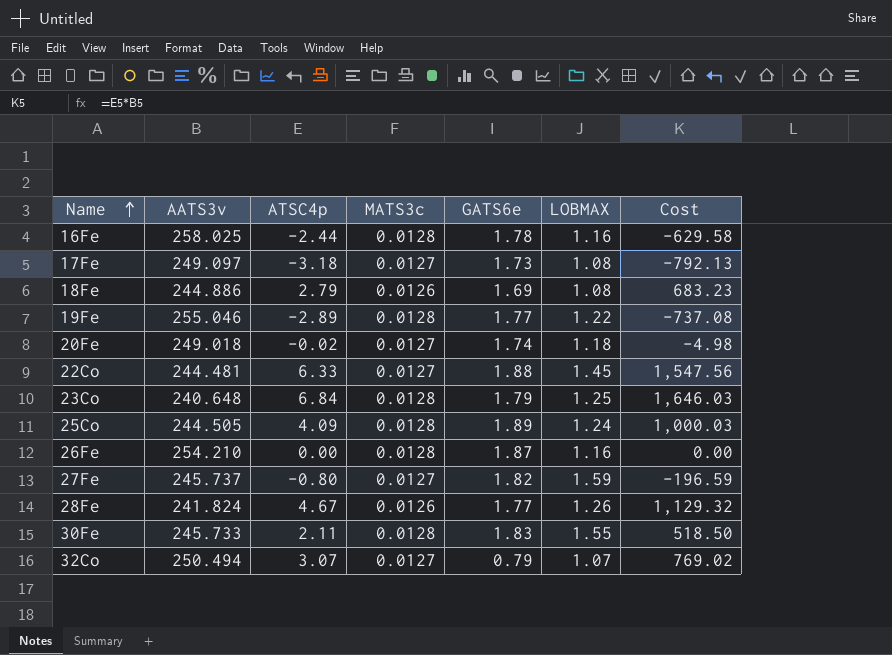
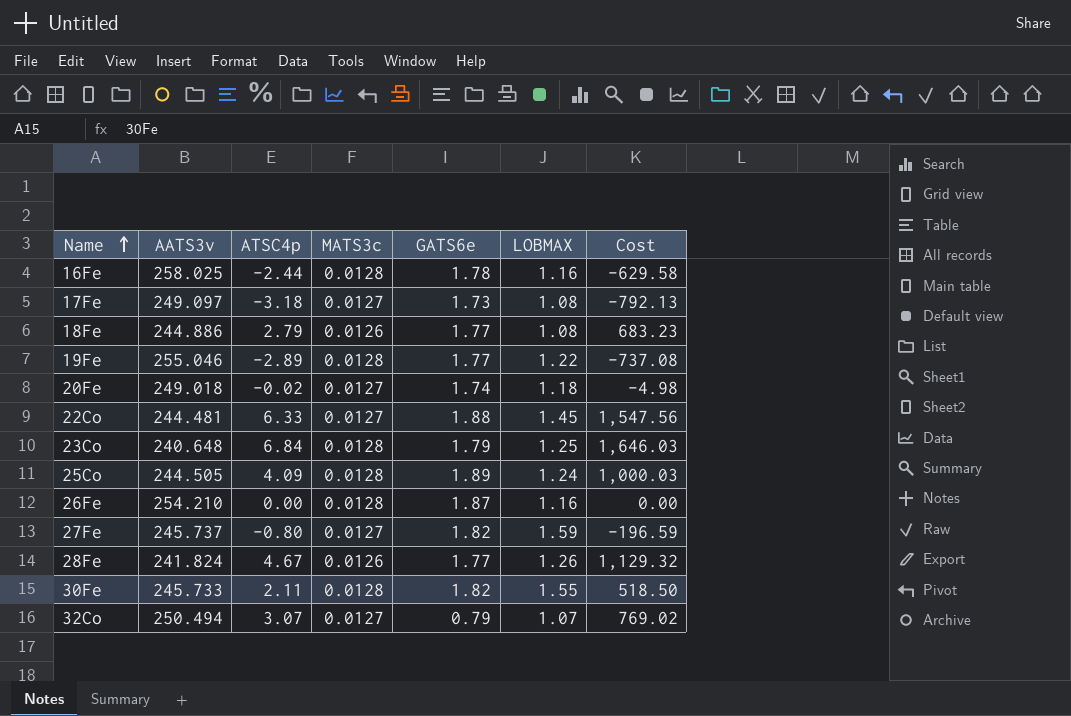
18Fe | GATS6e: 1.69 -> 1.77
30Fe | GATS6e: 1.83 -> 1.82

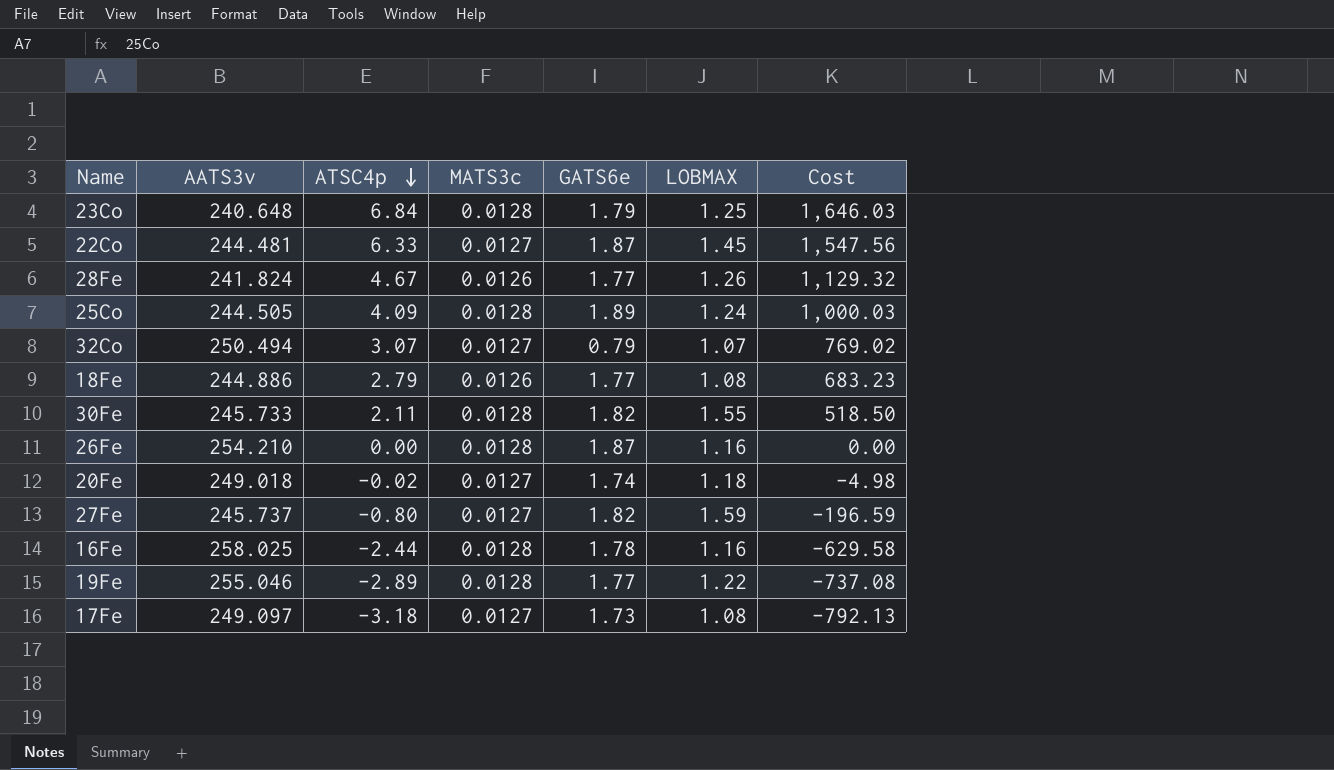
row order: Name ascending -> ATSC4p descending
22Co | GATS6e: 1.88 -> 1.87

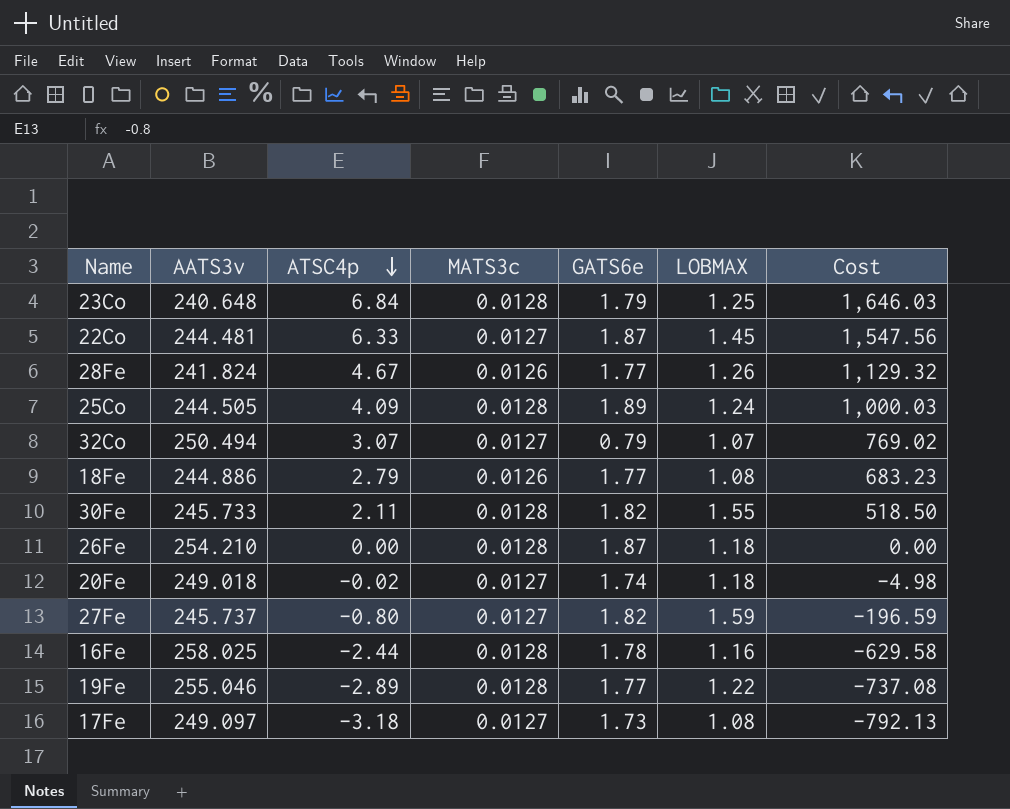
26Fe | LOBMAX: 1.16 -> 1.18

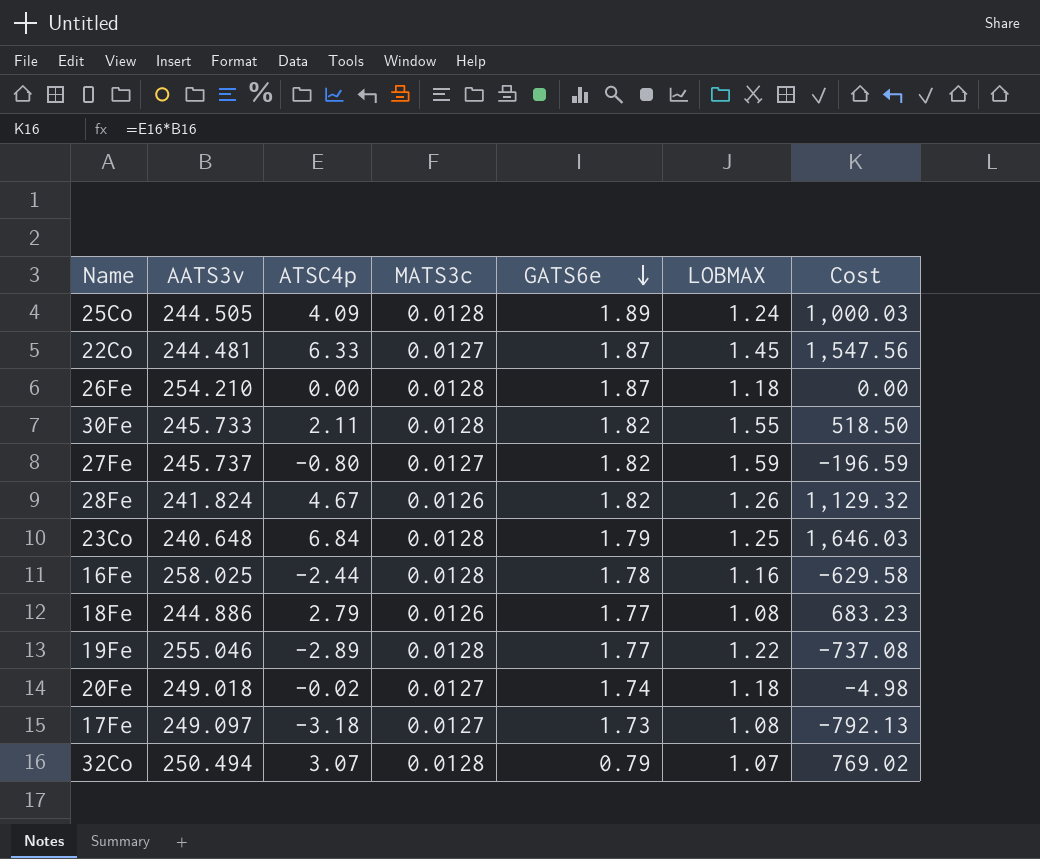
row order: ATSC4p descending -> GATS6e descending
28Fe | GATS6e: 1.77 -> 1.82
32Co | MATS3c: 0.0127 -> 0.0128

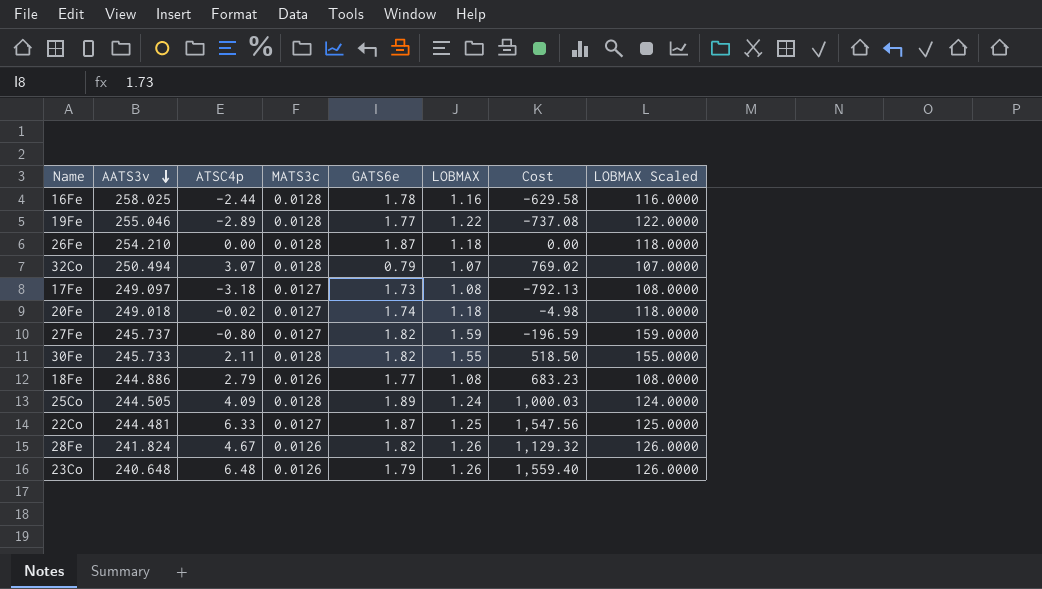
row order: GATS6e descending -> AATS3v descending
column LOBMAX Scaled | formula: none -> [LOBMAX] * 100
22Co | LOBMAX: 1.45 -> 1.25
23Co | ATSC4p: 6.84 -> 6.48
23Co | MATS3c: 0.0128 -> 0.0126
23Co | LOBMAX: 1.25 -> 1.26
23Co | Cost: 1,646.03 -> 1,559.40

